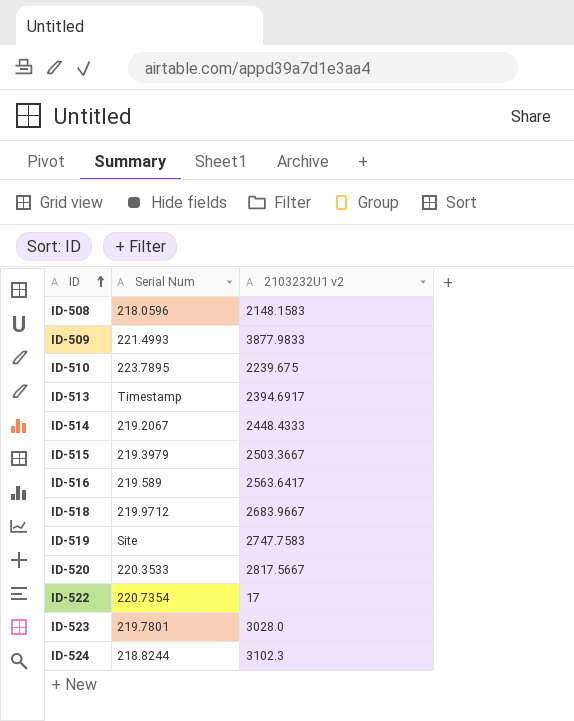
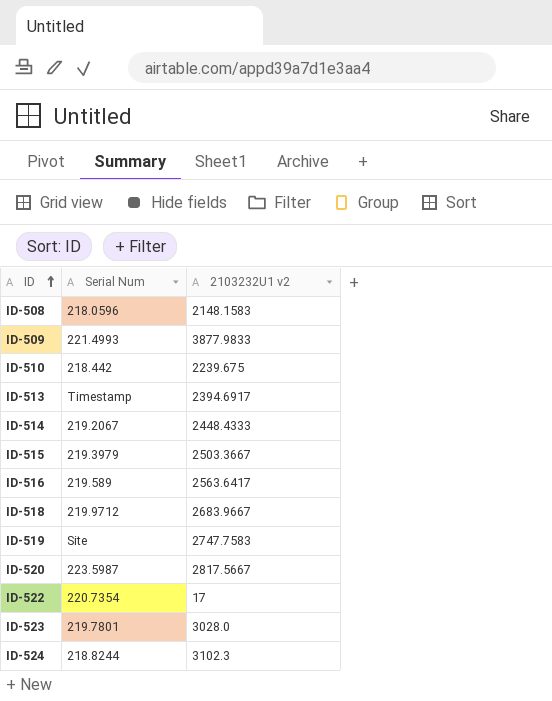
ID-510 | Serial Num: 223.7895 -> 218.442
ID-520 | Serial Num: 220.3533 -> 223.5987

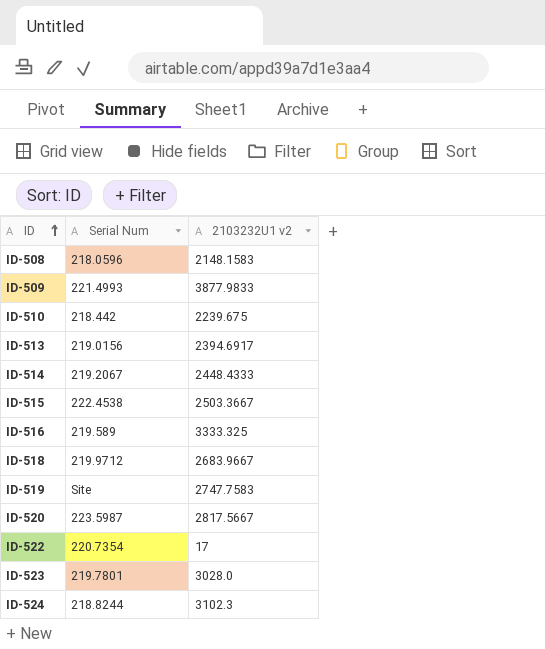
ID-513 | Serial Num: Timestamp -> 219.0156
ID-515 | Serial Num: 219.3979 -> 222.4538
ID-516 | 2103232U1 v2: 2563.6417 -> 3333.325

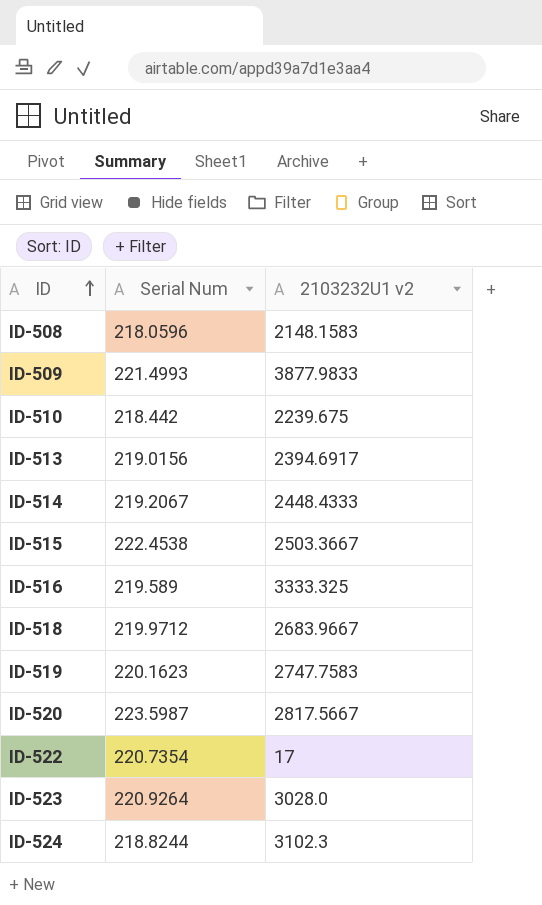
ID-519 | Serial Num: Site -> 220.1623
ID-523 | Serial Num: 219.7801 -> 220.9264

